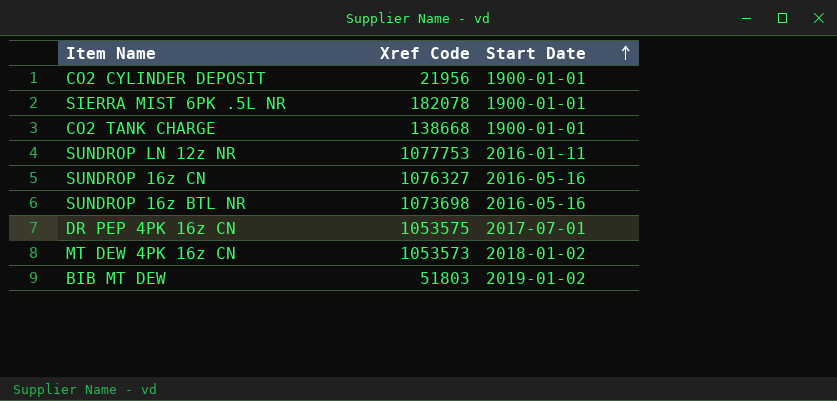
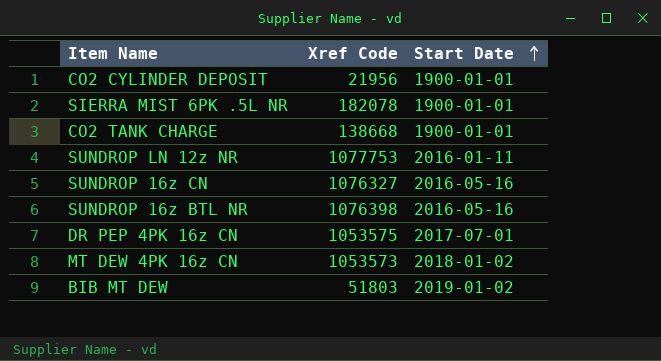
SUNDROP 16z BTL NR | Xref Code: 1073698 -> 1076398

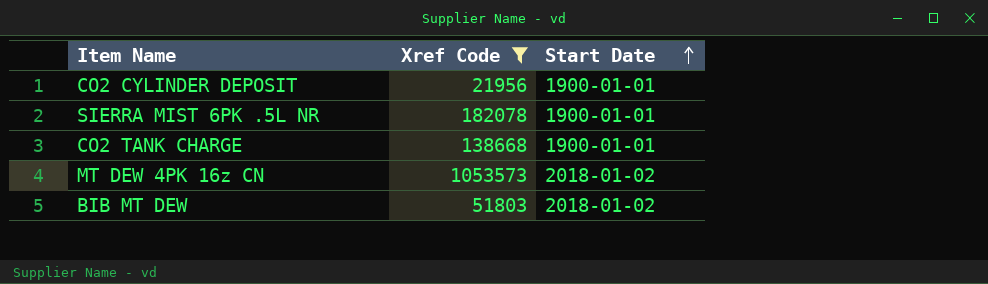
filter: none -> Xref Code <= 1053573
BIB MT DEW | Start Date: 2019-01-02 -> 2018-01-02

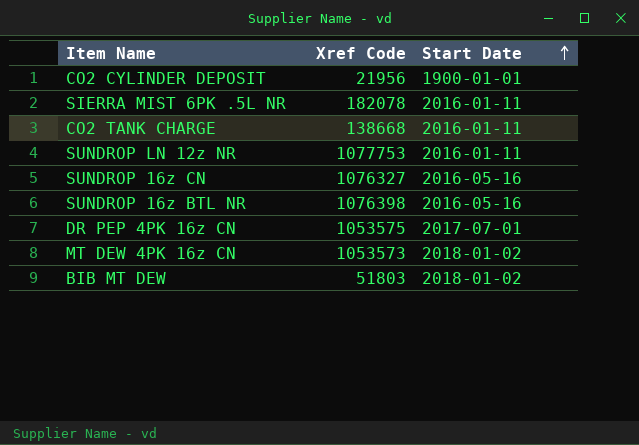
filter: Xref Code <= 1053573 -> none
SIERRA MIST 6PK .5L NR | Start Date: 1900-01-01 -> 2016-01-11
CO2 TANK CHARGE | Start Date: 1900-01-01 -> 2016-01-11

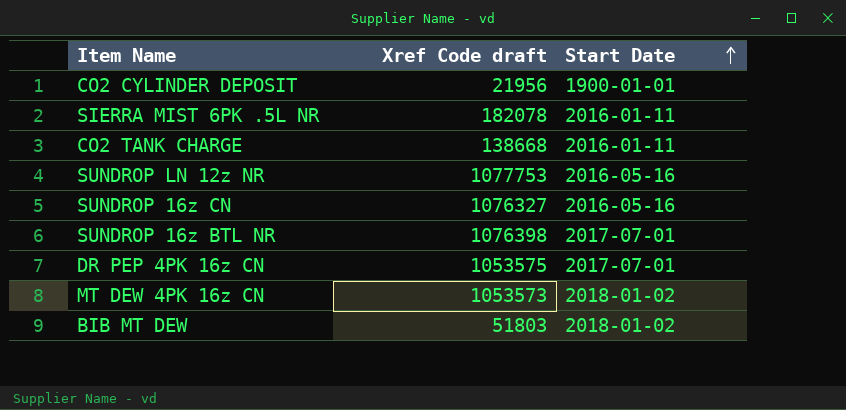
column name: Xref Code -> Xref Code draft
SUNDROP LN 12z NR | Start Date: 2016-01-11 -> 2016-05-16
SUNDROP 16z BTL NR | Start Date: 2016-05-16 -> 2017-07-01

